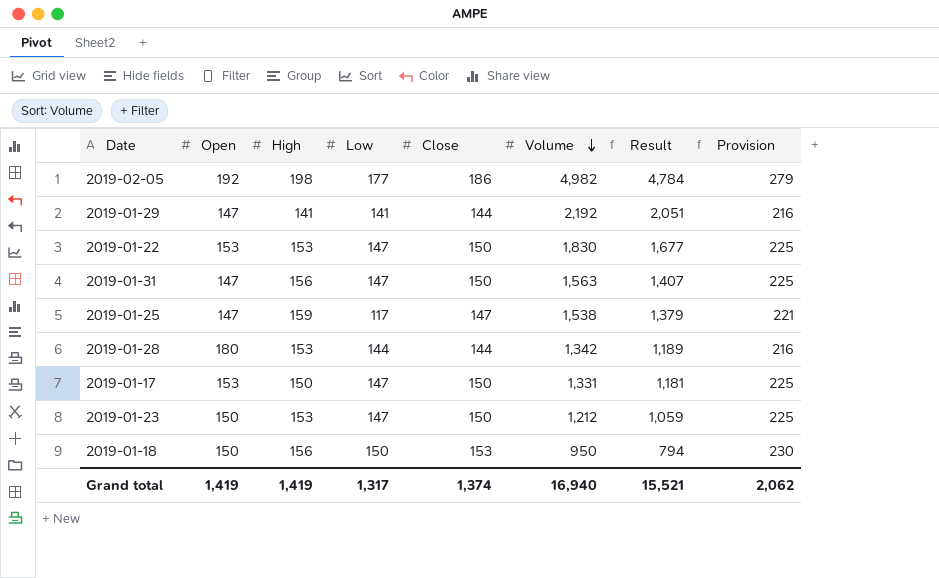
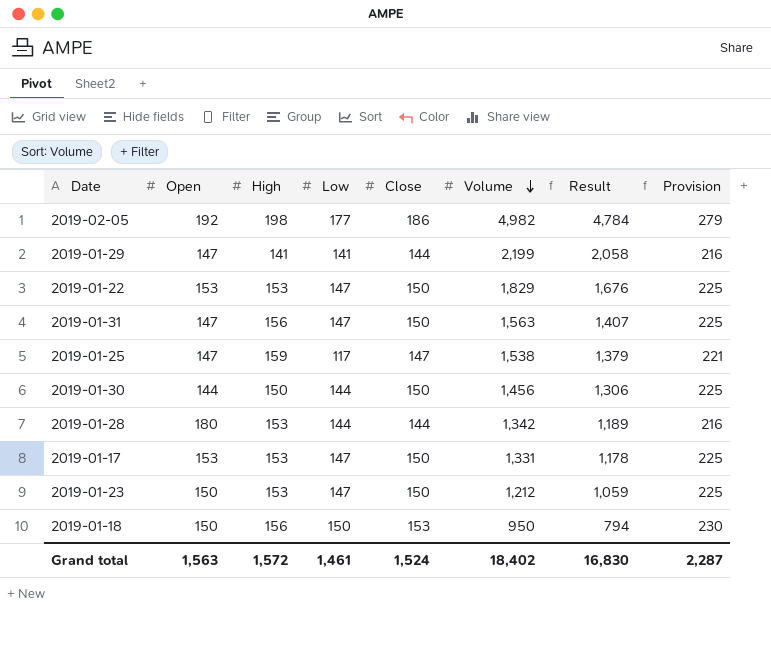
2019-01-29 | Volume: 2,192 -> 2,199
2019-01-29 | Result: 2,051 -> 2,058
2019-01-22 | Volume: 1,830 -> 1,829
2019-01-22 | Result: 1,677 -> 1,676
row 2019-01-30: none -> 144 | 150 | 144 | 150 | 1,456 | 1,306 | 225
2019-01-17 | High: 150 -> 153
2019-01-17 | Result: 1,181 -> 1,178
Grand total | Open: 1,419 -> 1,563
Grand total | High: 1,419 -> 1,572
Grand total | Low: 1,317 -> 1,461
Grand total | Close: 1,374 -> 1,524
Grand total | Volume: 16,940 -> 18,402
Grand total | Result: 15,521 -> 16,830
Grand total | Provision: 2,062 -> 2,287

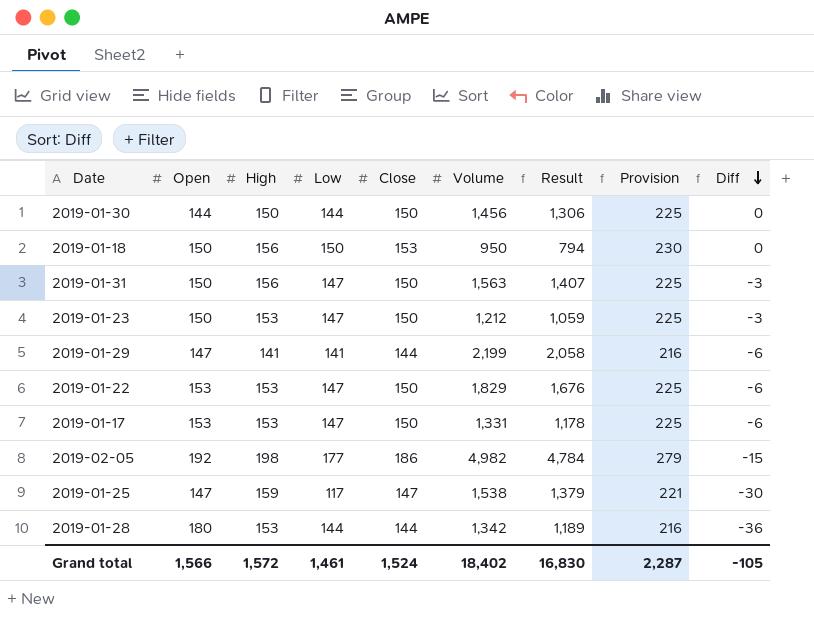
row order: Volume descending -> Diff descending
column Diff | formula: none -> [Low] - [Open]
2019-01-31 | Open: 147 -> 150
Grand total | Open: 1,563 -> 1,566

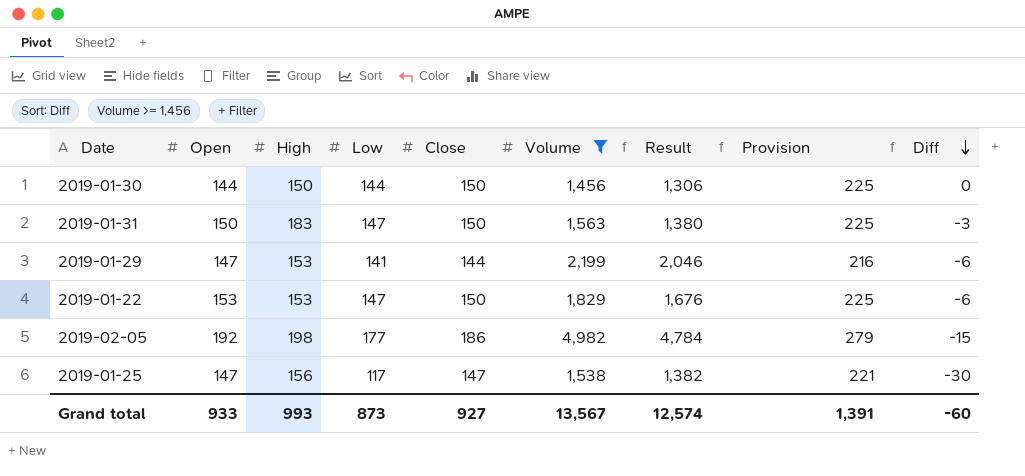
filter: none -> Volume >= 1,456
2019-01-31 | High: 156 -> 183
2019-01-31 | Result: 1,407 -> 1,380
2019-01-29 | High: 141 -> 153
2019-01-29 | Result: 2,058 -> 2,046
2019-01-25 | High: 159 -> 156
2019-01-25 | Result: 1,379 -> 1,382
Grand total | Open: 1,566 -> 933
Grand total | High: 1,572 -> 993
Grand total | Low: 1,461 -> 873
Grand total | Close: 1,524 -> 927
Grand total | Volume: 18,402 -> 13,567
Grand total | Result: 16,830 -> 12,574
Grand total | Provision: 2,287 -> 1,391
Grand total | Diff: -105 -> -60

